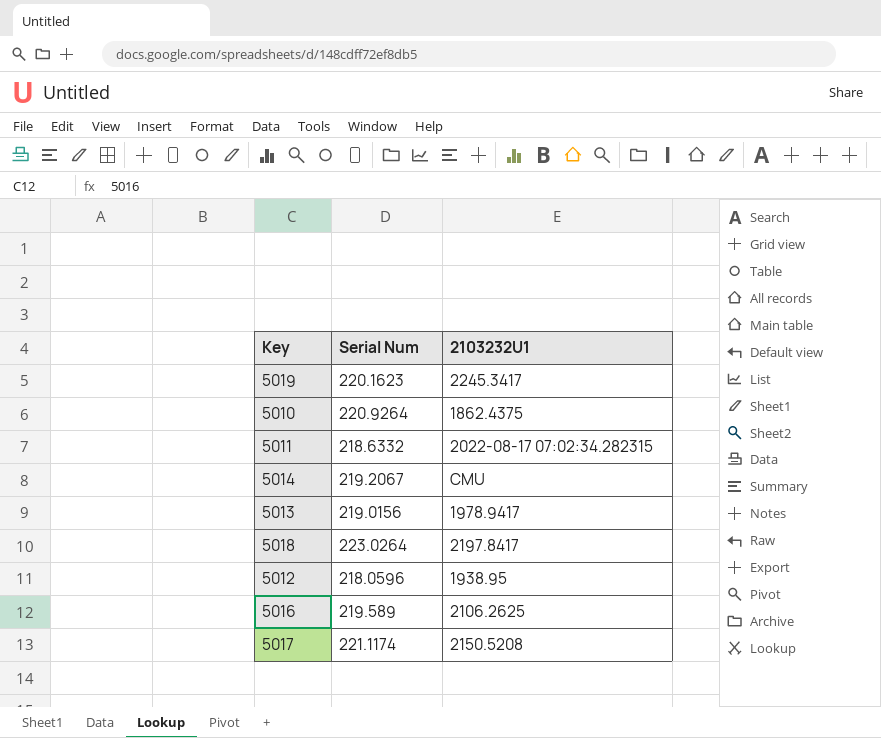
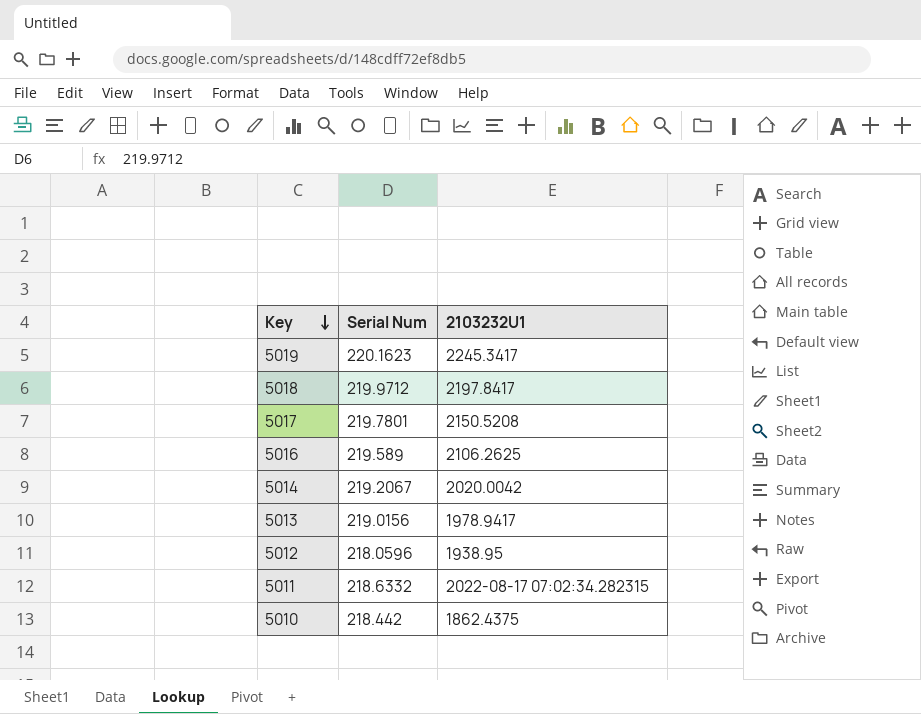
row order: none -> Key descending
5018 | Serial Num: 223.0264 -> 219.9712
5017 | Serial Num: 221.1174 -> 219.7801
5014 | 2103232U1: CMU -> 2020.0042
5010 | Serial Num: 220.9264 -> 218.442

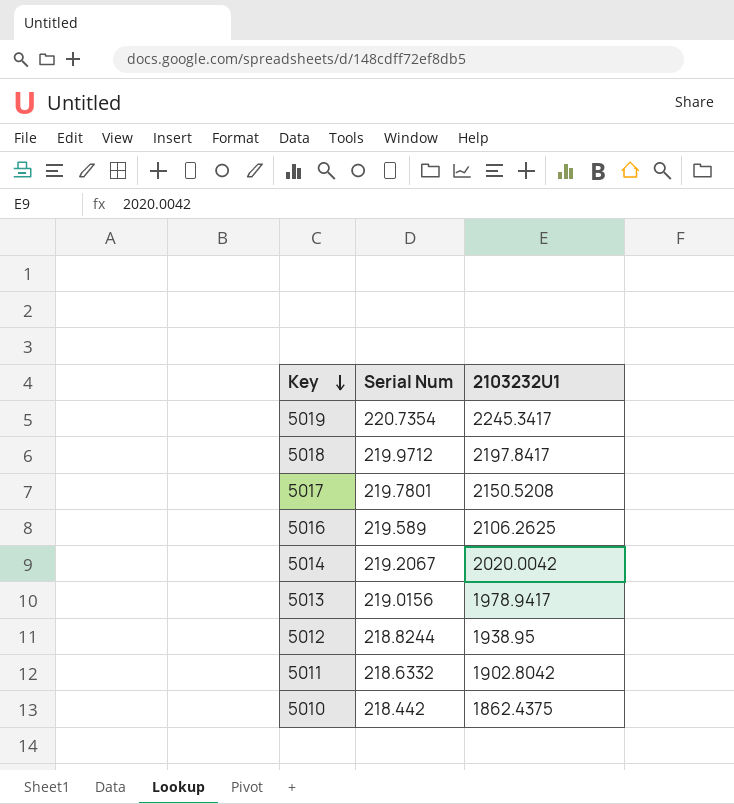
5019 | Serial Num: 220.1623 -> 220.7354
5012 | Serial Num: 218.0596 -> 218.8244
5011 | 2103232U1: 2022-08-17 07:02:34.282315 -> 1902.8042

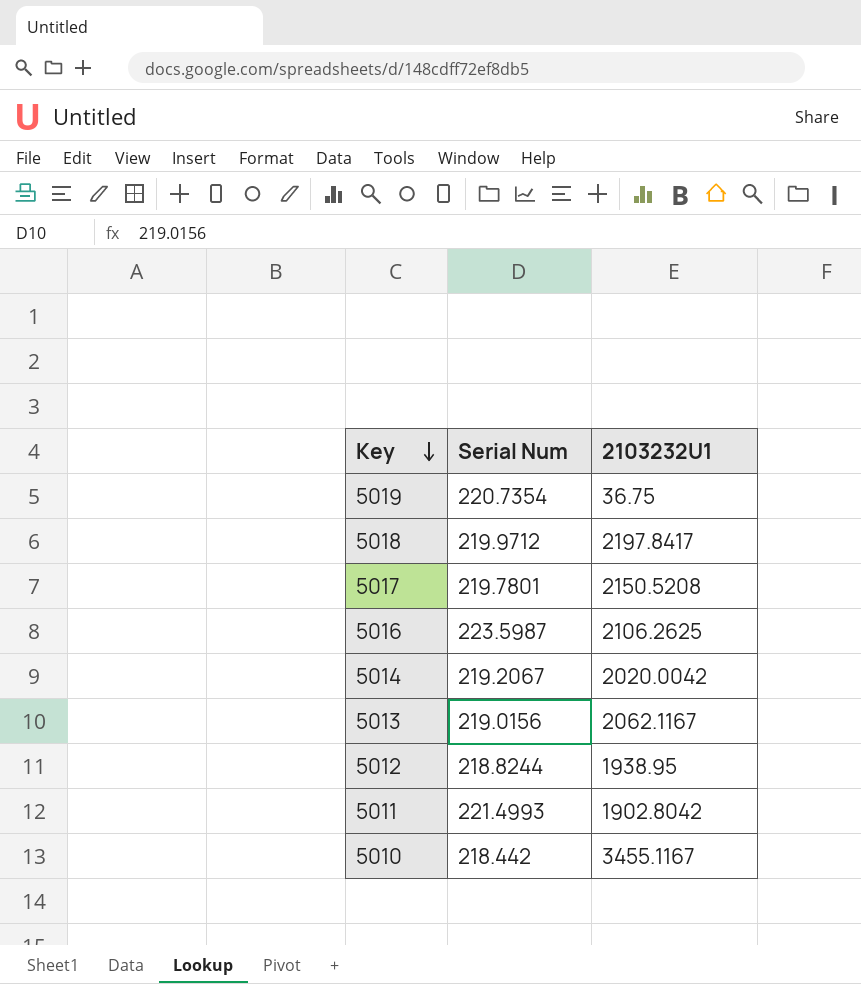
5019 | 2103232U1: 2245.3417 -> 36.75
5016 | Serial Num: 219.589 -> 223.5987
5013 | 2103232U1: 1978.9417 -> 2062.1167
5011 | Serial Num: 218.6332 -> 221.4993
5010 | 2103232U1: 1862.4375 -> 3455.1167

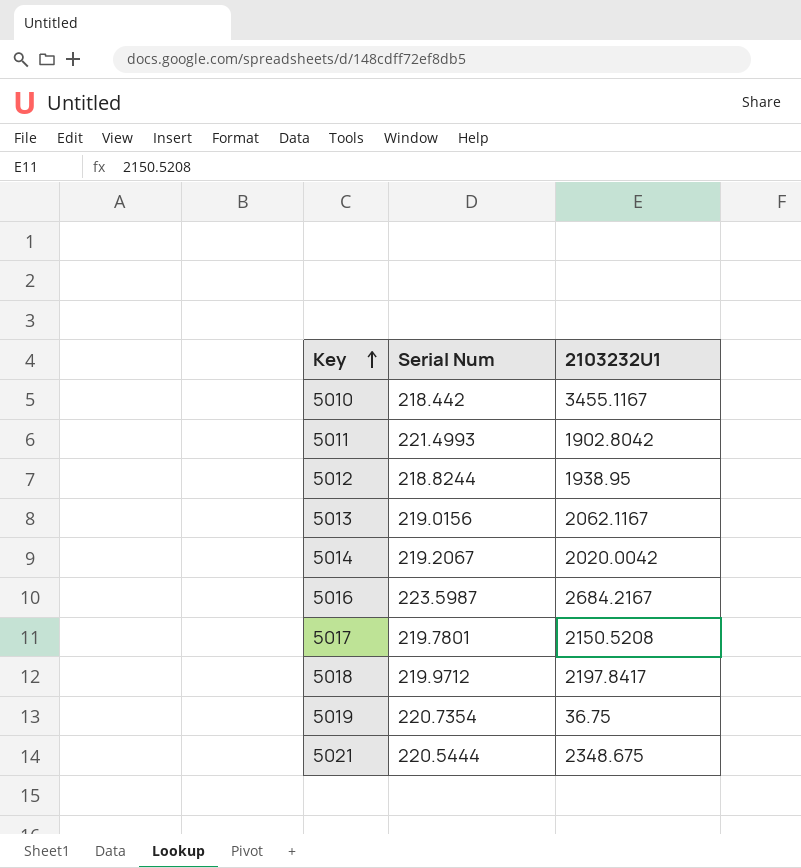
row order: Key descending -> Key ascending
5016 | 2103232U1: 2106.2625 -> 2684.2167
row 5021: none -> 220.5444 | 2348.675

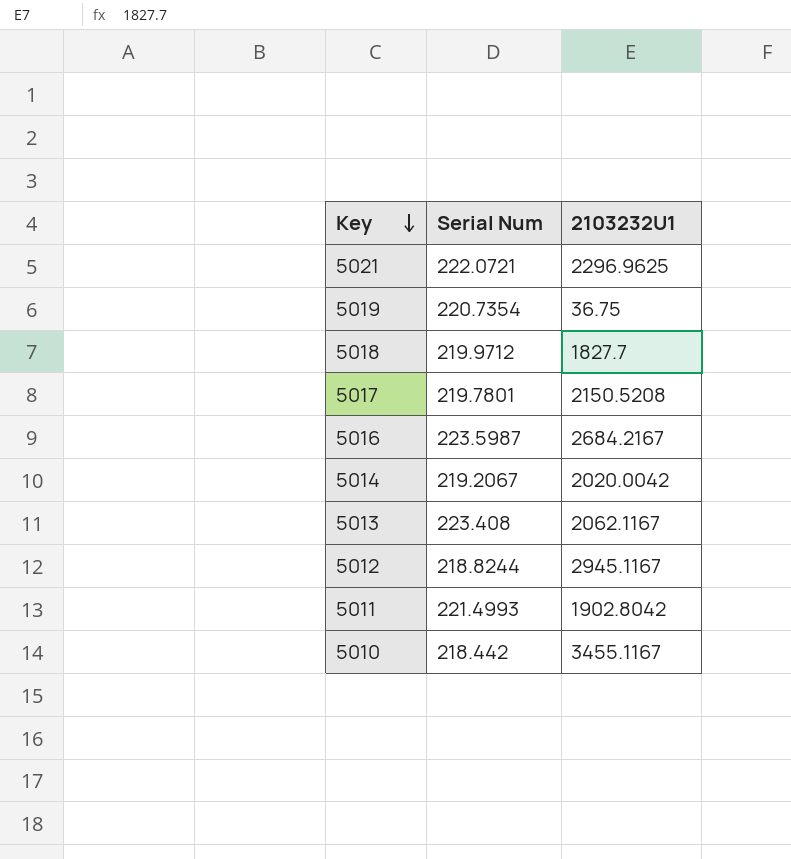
row order: Key ascending -> Key descending
5021 | Serial Num: 220.5444 -> 222.0721
5021 | 2103232U1: 2348.675 -> 2296.9625
5018 | 2103232U1: 2197.8417 -> 1827.7
5013 | Serial Num: 219.0156 -> 223.408
5012 | 2103232U1: 1938.95 -> 2945.1167

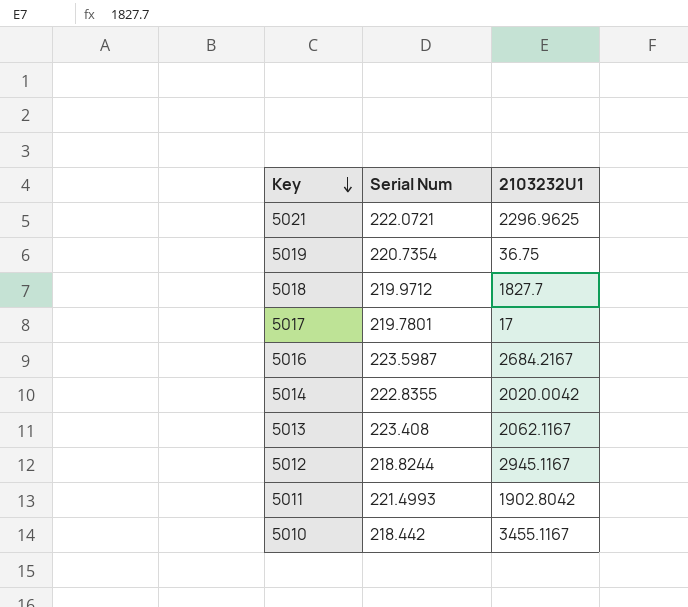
5017 | 2103232U1: 2150.5208 -> 17
5014 | Serial Num: 219.2067 -> 222.8355

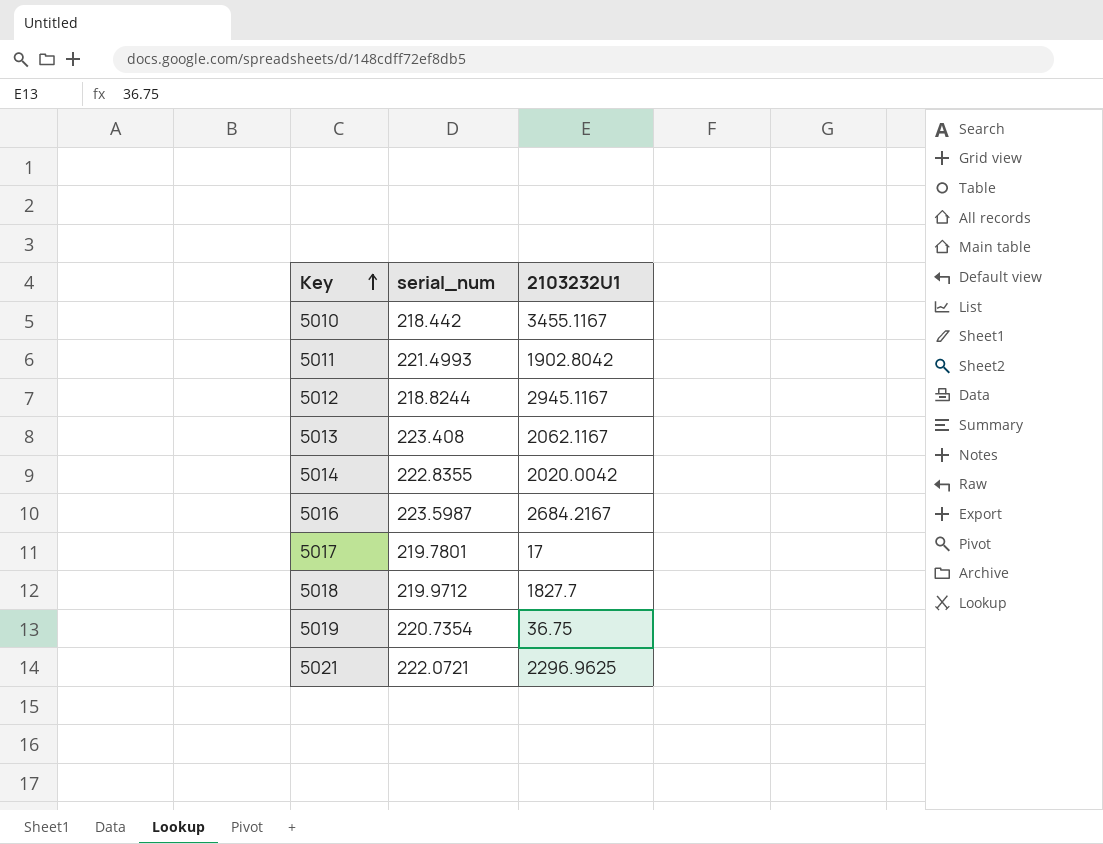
row order: Key descending -> Key ascending
column name: Serial Num -> serial_num

